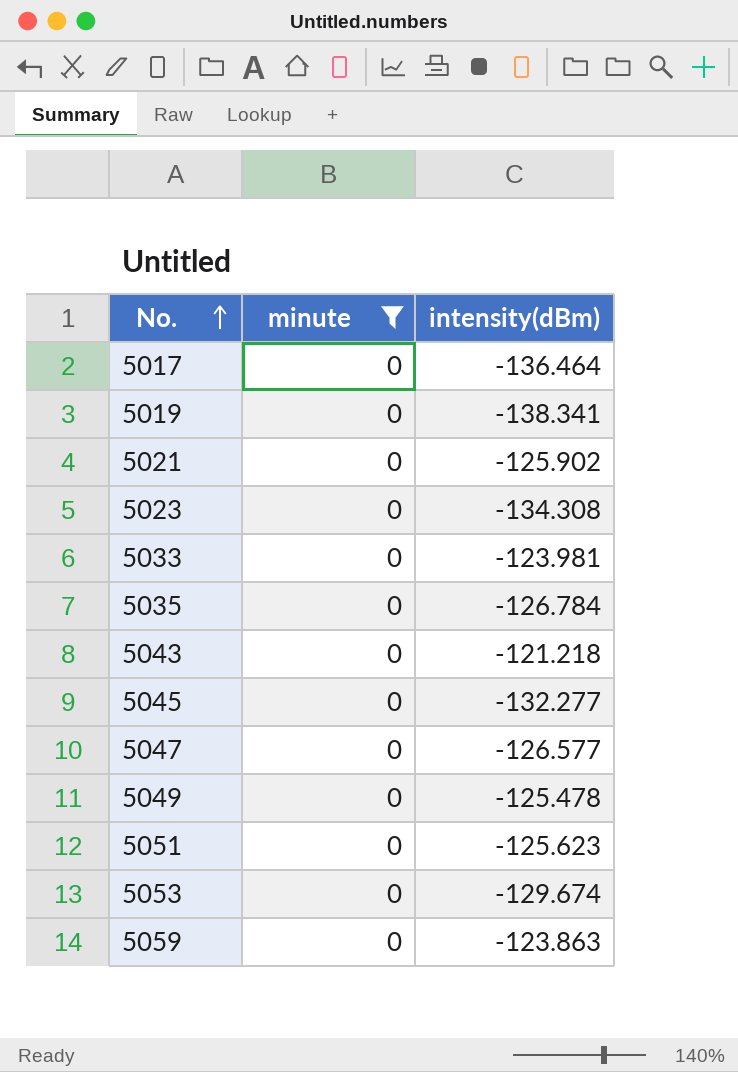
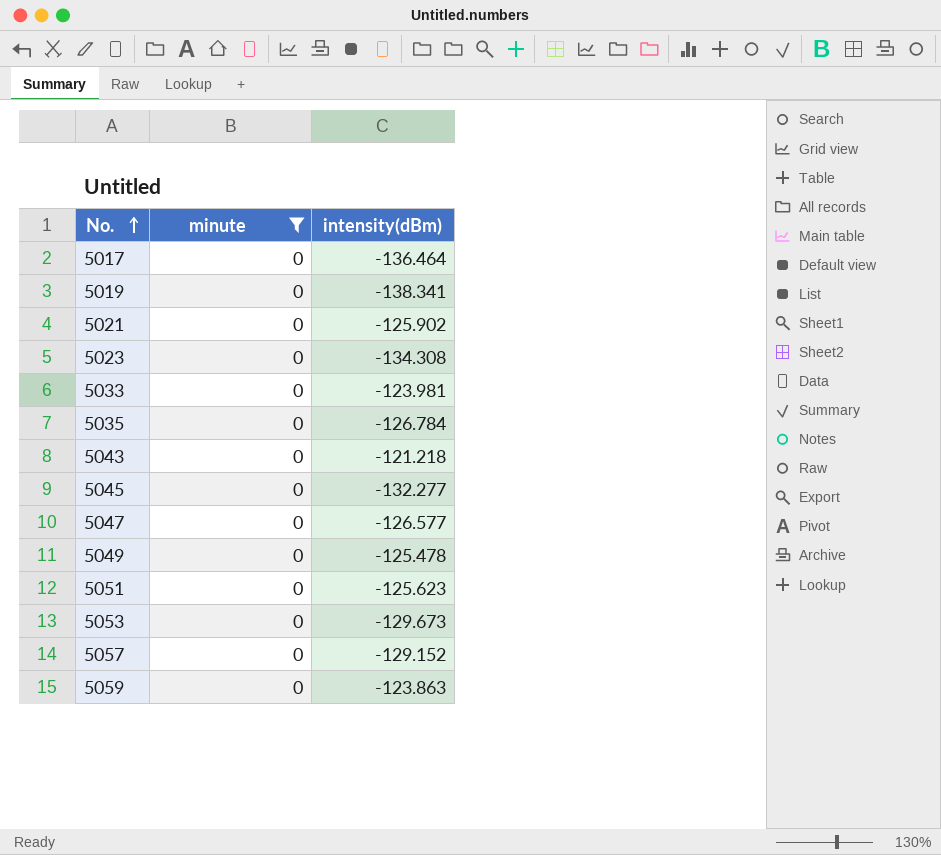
5053 | intensity(dBm): -129.674 -> -129.673
row 5057: none -> 0 | -129.152

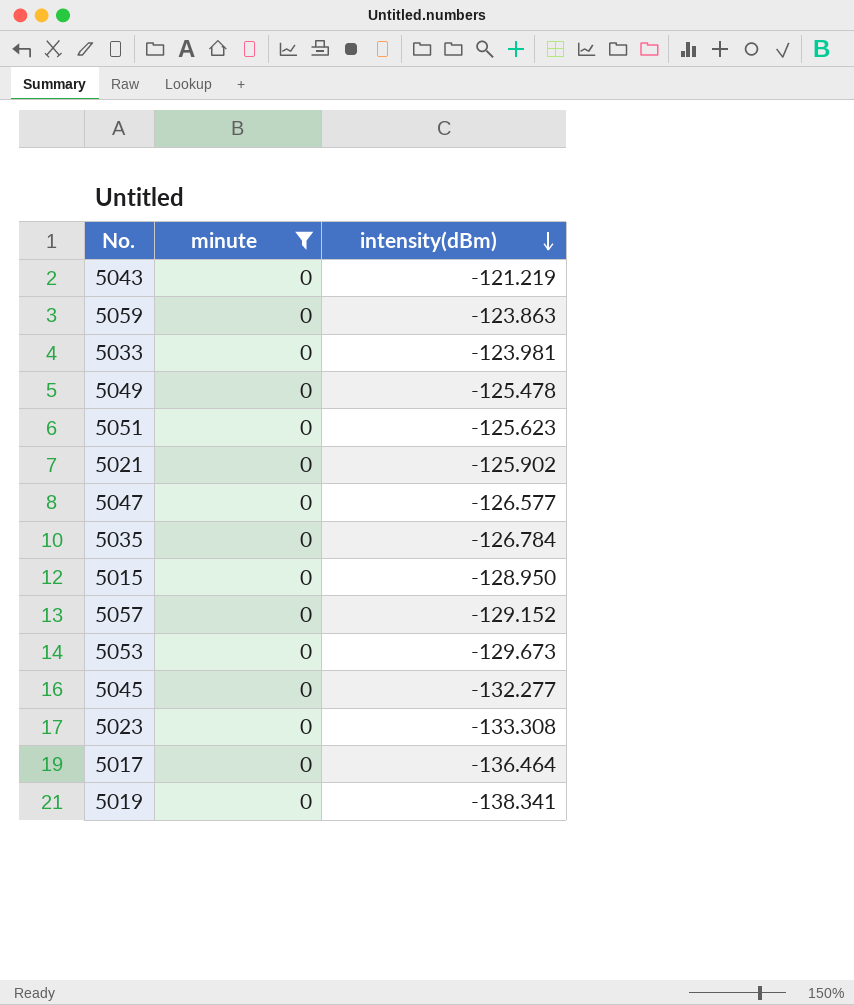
row order: No. ascending -> intensity(dBm) descending
5043 | intensity(dBm): -121.218 -> -121.219
row 5015: none -> 0 | -128.950
5023 | intensity(dBm): -134.308 -> -133.308

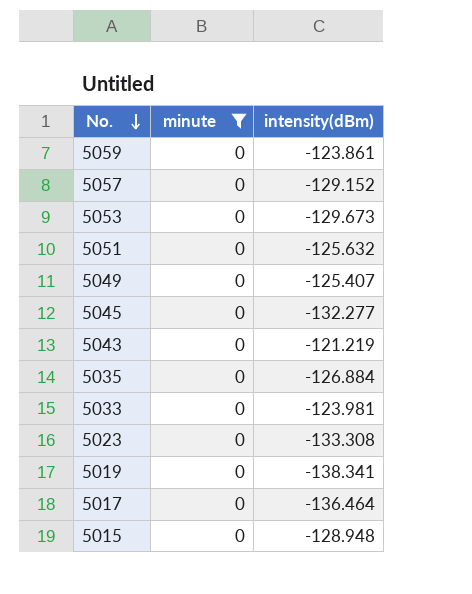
row order: intensity(dBm) descending -> No. descending
row 5021: 0 | -125.902 -> none
row 5047: 0 | -126.577 -> none
5059 | intensity(dBm): -123.863 -> -123.861
5051 | intensity(dBm): -125.623 -> -125.632
5049 | intensity(dBm): -125.478 -> -125.407
5035 | intensity(dBm): -126.784 -> -126.884
5015 | intensity(dBm): -128.950 -> -128.948

